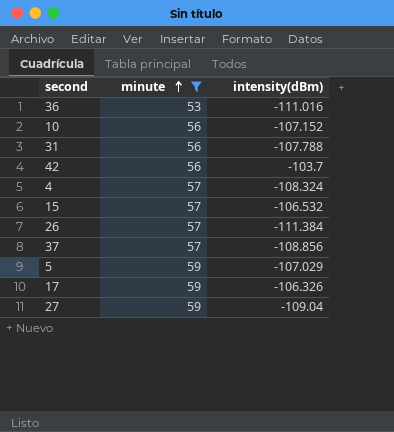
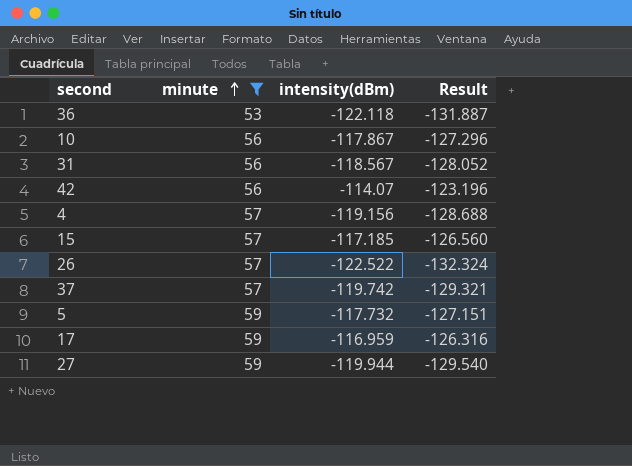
column Result | formula: none -> [intensity(dBm)] * 1.08
36 | intensity(dBm): -111.016 -> -122.118
10 | intensity(dBm): -107.152 -> -117.867
31 | intensity(dBm): -107.788 -> -118.567
42 | intensity(dBm): -103.7 -> -114.07
4 | intensity(dBm): -108.324 -> -119.156
15 | intensity(dBm): -106.532 -> -117.185
26 | intensity(dBm): -111.384 -> -122.522
37 | intensity(dBm): -108.856 -> -119.742
5 | intensity(dBm): -107.029 -> -117.732
17 | intensity(dBm): -106.326 -> -116.959
27 | intensity(dBm): -109.04 -> -119.944

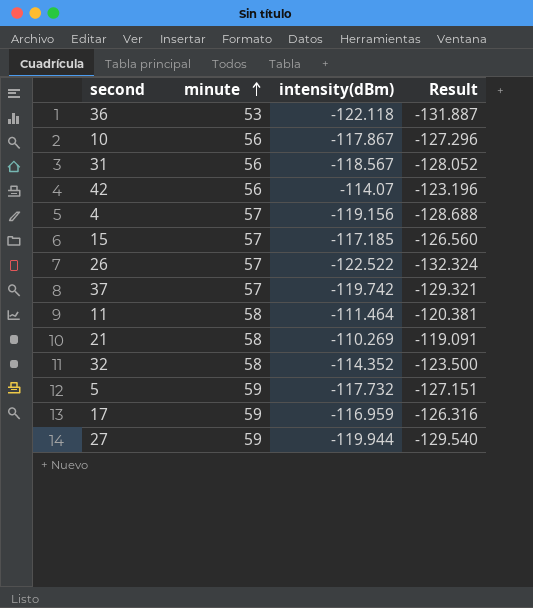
filter: minute != 58 -> none

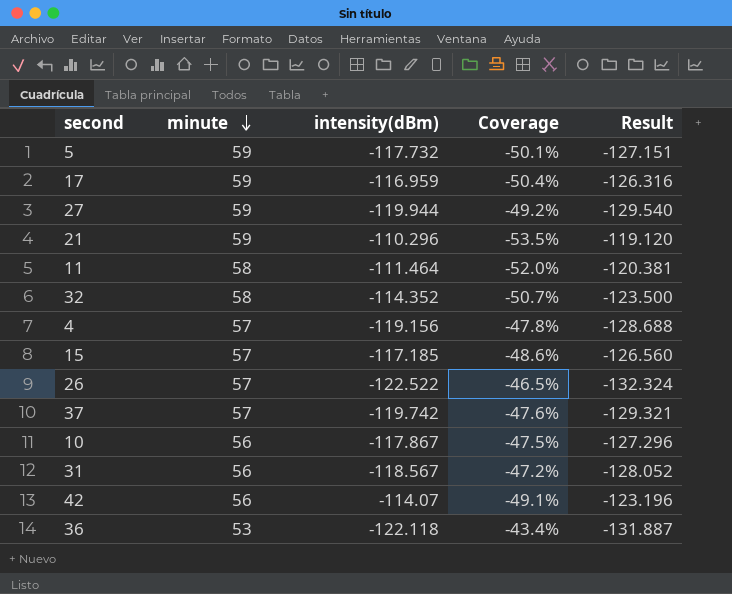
row order: minute ascending -> minute descending
column Coverage | formula: none -> [minute] / [intensity(dBm)]
21 | minute: 58 -> 59
21 | intensity(dBm): -110.269 -> -110.296
21 | Result: -119.091 -> -119.120

